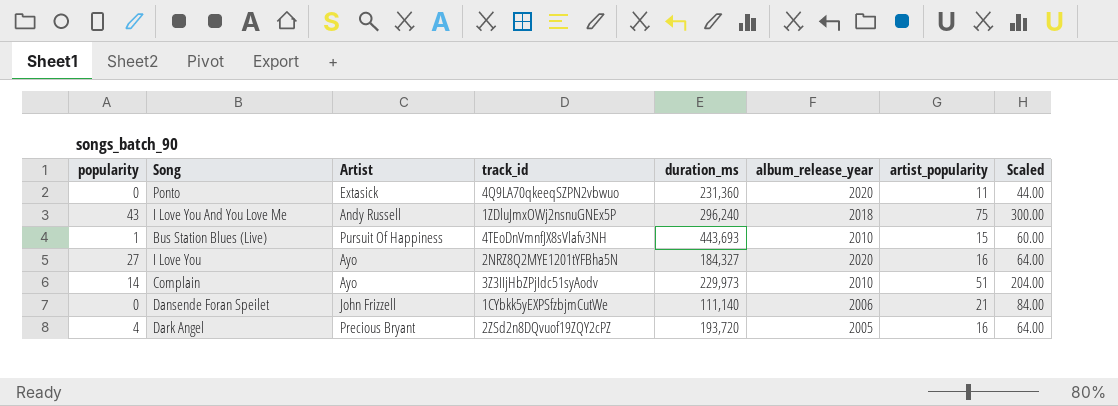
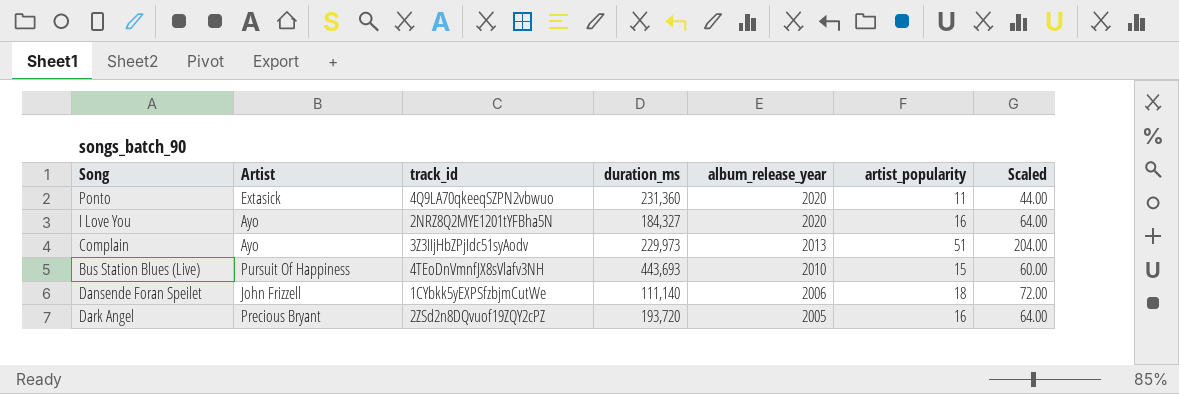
row order: none -> album_release_year descending
column popularity | position: 1 -> none
row I Love You And You Love Me: 43 | Andy Russell | 1ZDluJmxOWj2nsnuGNEx5P | 296,240 | 2018 | 75 | 300.00 -> none
Complain | album_release_year: 2010 -> 2013
Dansende Foran Speilet | artist_popularity: 21 -> 18
Dansende Foran Speilet | Scaled: 84.00 -> 72.00

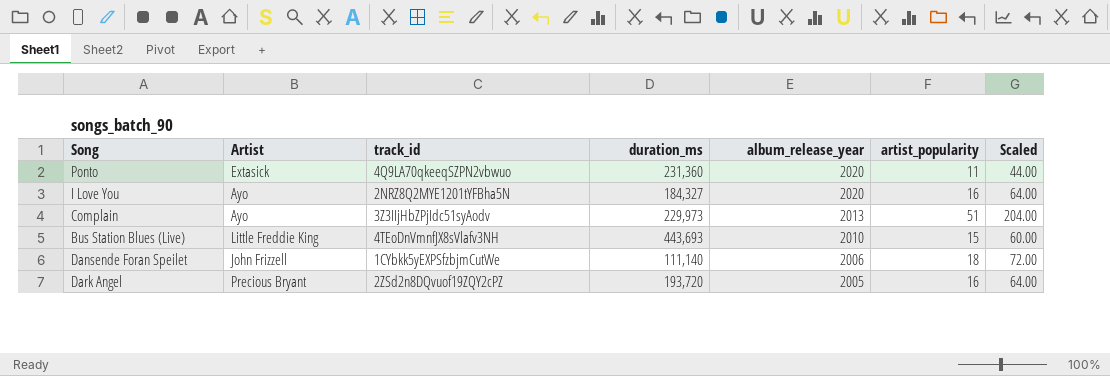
Bus Station Blues (Live) | Artist: Pursuit Of Happiness -> Little Freddie King

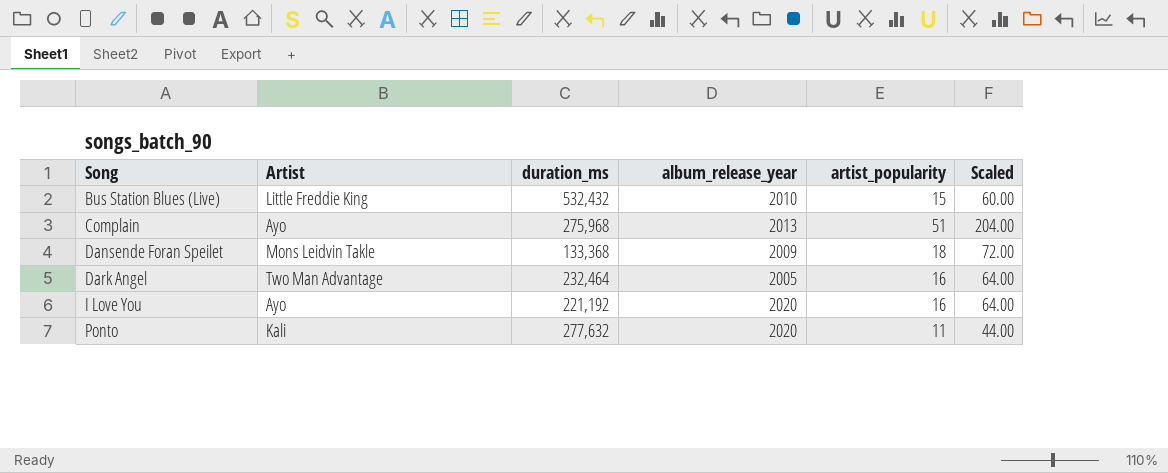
row order: album_release_year descending -> Song ascending
column track_id | position: 3 -> none
Bus Station Blues (Live) | duration_ms: 443,693 -> 532,432
Complain | duration_ms: 229,973 -> 275,968
Dansende Foran Speilet | Artist: John Frizzell -> Mons Leidvin Takle
Dansende Foran Speilet | duration_ms: 111,140 -> 133,368
Dansende Foran Speilet | album_release_year: 2006 -> 2009
Dark Angel | Artist: Precious Bryant -> Two Man Advantage
Dark Angel | duration_ms: 193,720 -> 232,464
I Love You | duration_ms: 184,327 -> 221,192
Ponto | Artist: Extasick -> Kali
Ponto | duration_ms: 231,360 -> 277,632

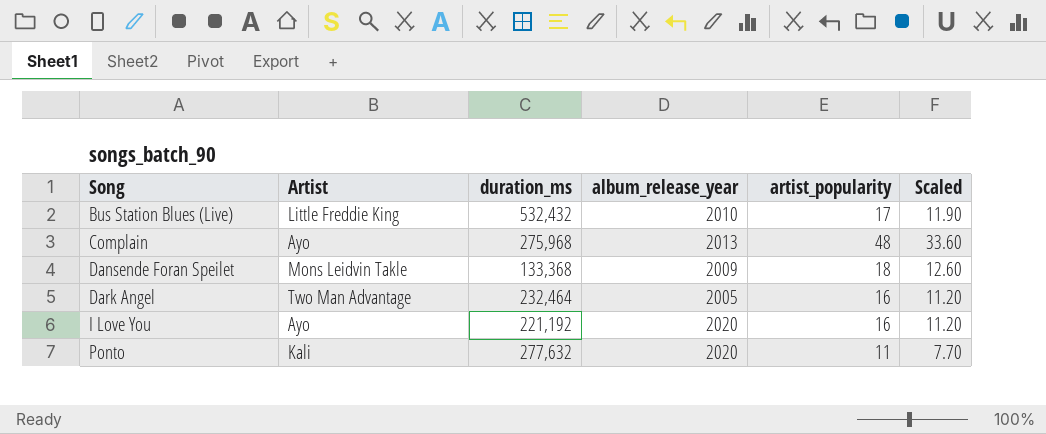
column Scaled | formula: [artist_popularity] * 4 -> [artist_popularity] * 0.7
Bus Station Blues (Live) | artist_popularity: 15 -> 17
Complain | artist_popularity: 51 -> 48

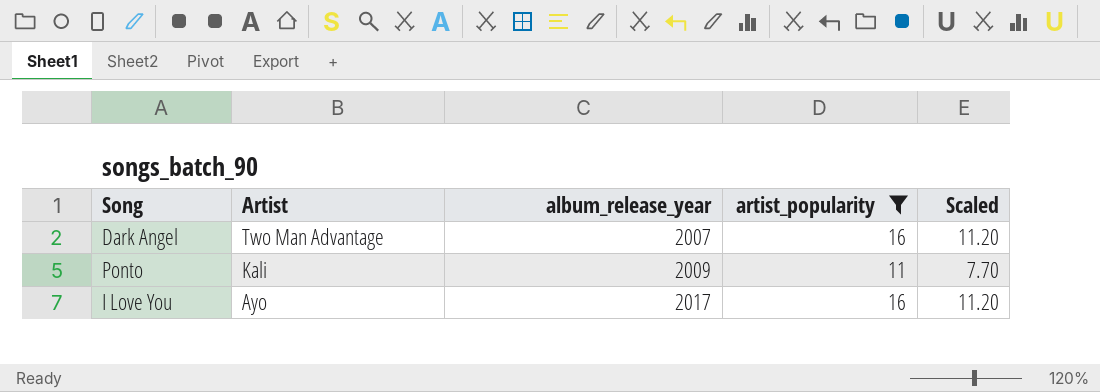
filter: none -> artist_popularity <= 16
row order: Song ascending -> Artist descending
column duration_ms | position: 3 -> none
Dark Angel | album_release_year: 2005 -> 2007
Ponto | album_release_year: 2020 -> 2009
I Love You | album_release_year: 2020 -> 2017

